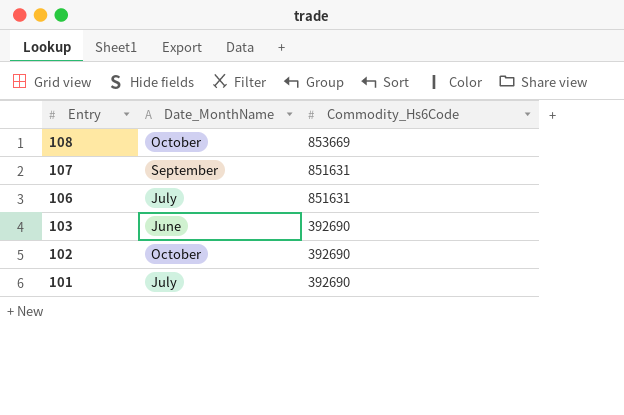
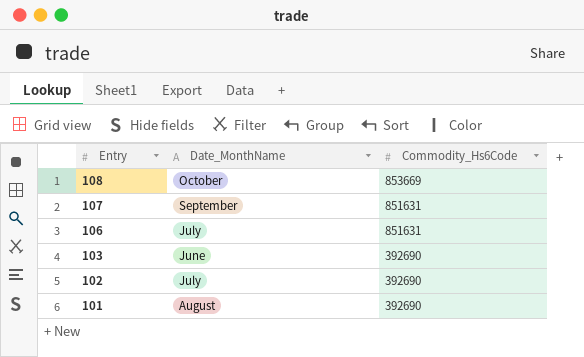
102 | Date_MonthName: October -> July
101 | Date_MonthName: July -> August

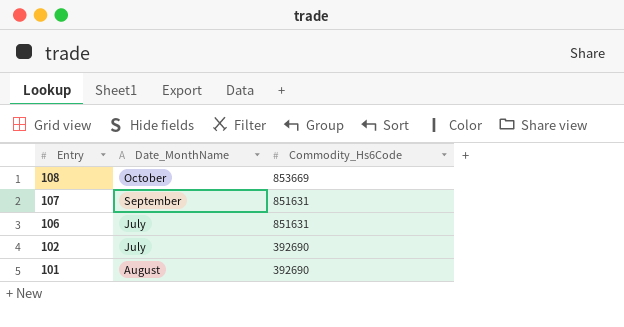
row 103: June | 392690 -> none

